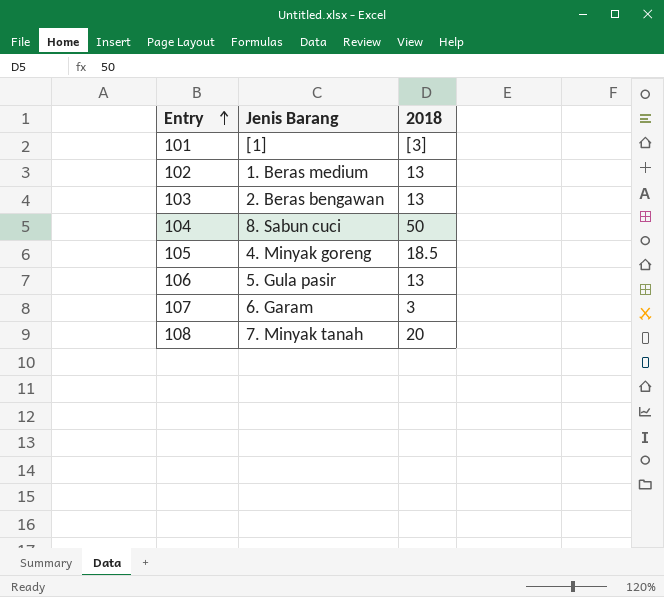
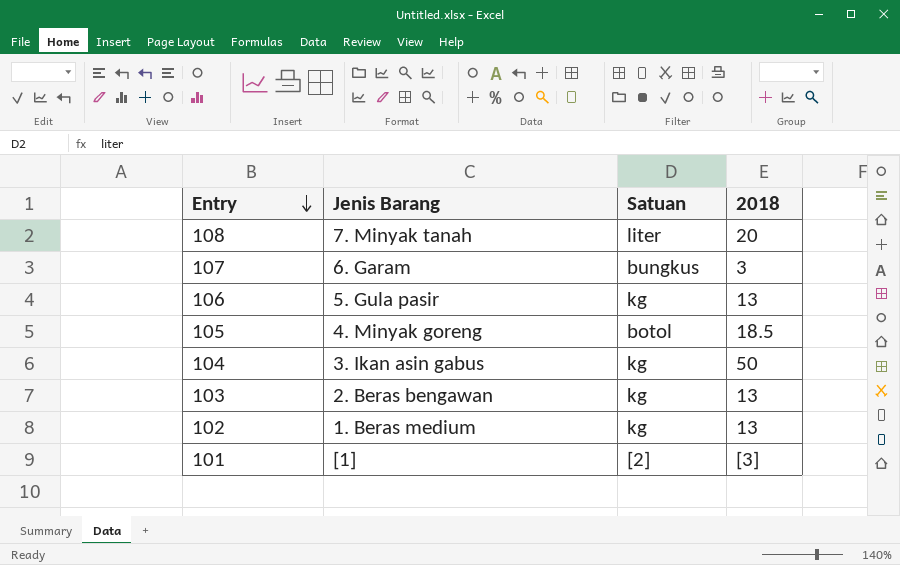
row order: Entry ascending -> Entry descending
column Satuan | position: none -> 3
104 | Jenis Barang: 8. Sabun cuci -> 3. Ikan asin gabus

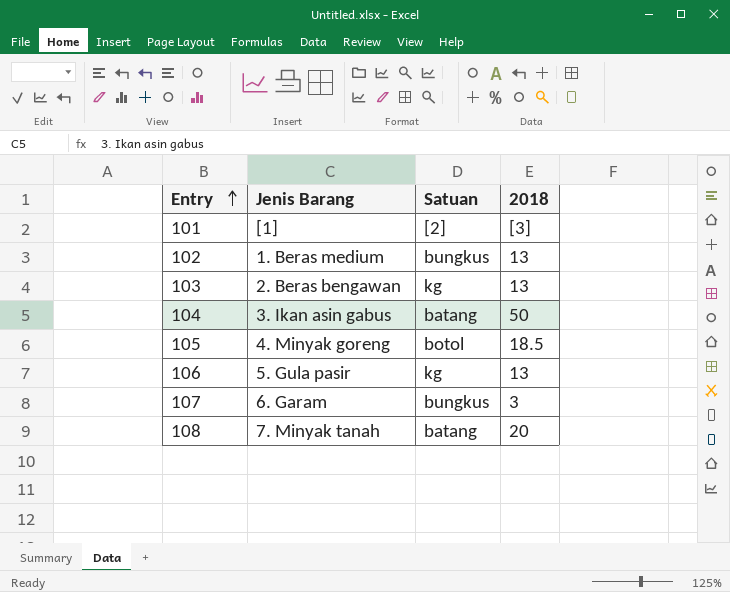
row order: Entry descending -> Entry ascending
102 | Satuan: kg -> bungkus
104 | Satuan: kg -> batang
108 | Satuan: liter -> batang

